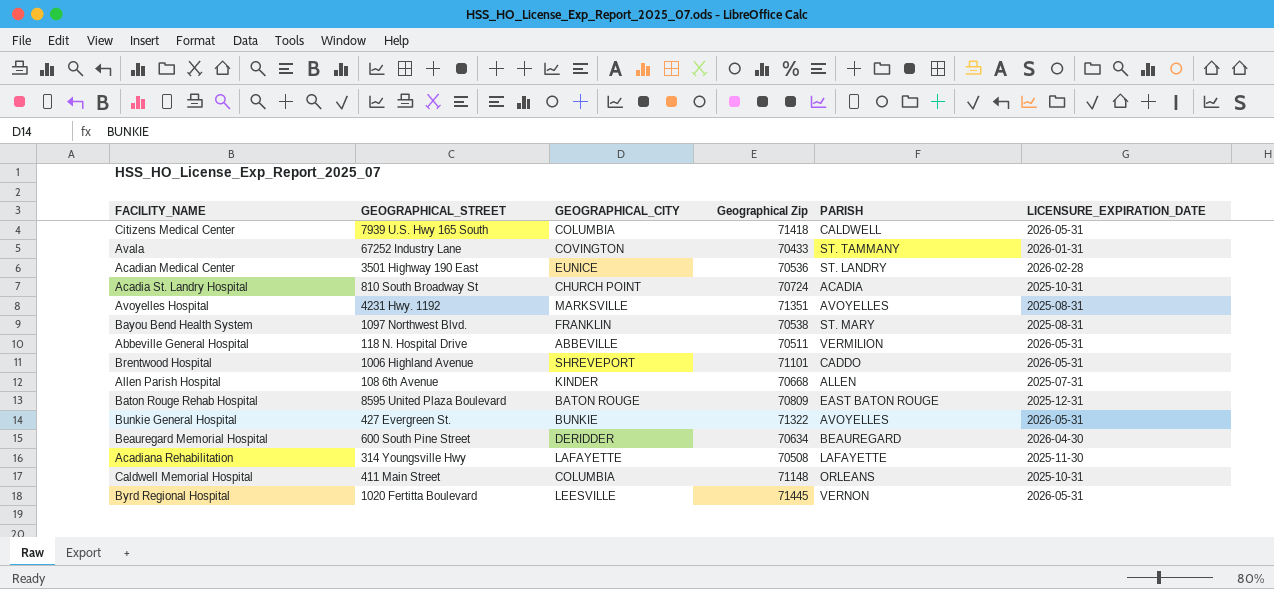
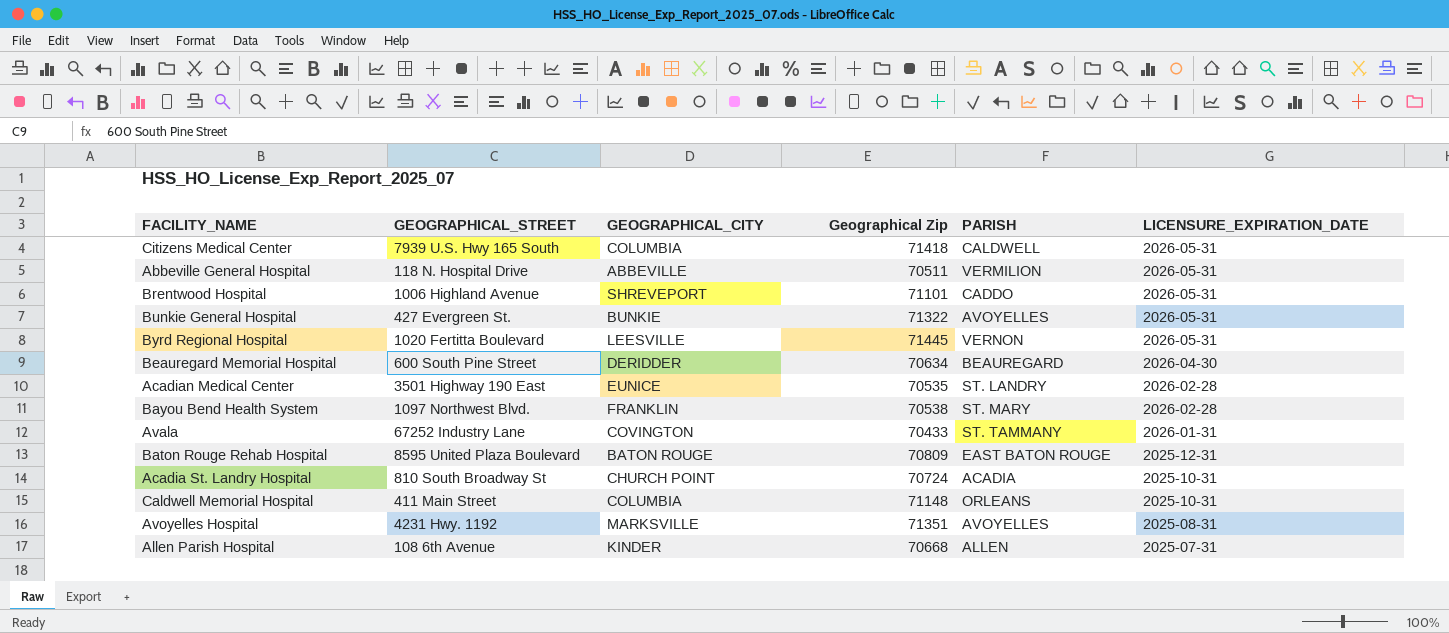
row order: none -> LICENSURE_EXPIRATION_DATE descending
row Acadiana Rehabilitation: 314 Youngsville Hwy | LAFAYETTE | 70508 | LAFAYETTE | 2025-11-30 -> none
Acadian Medical Center | Geographical Zip: 70536 -> 70535
Bayou Bend Health System | LICENSURE_EXPIRATION_DATE: 2025-08-31 -> 2026-02-28

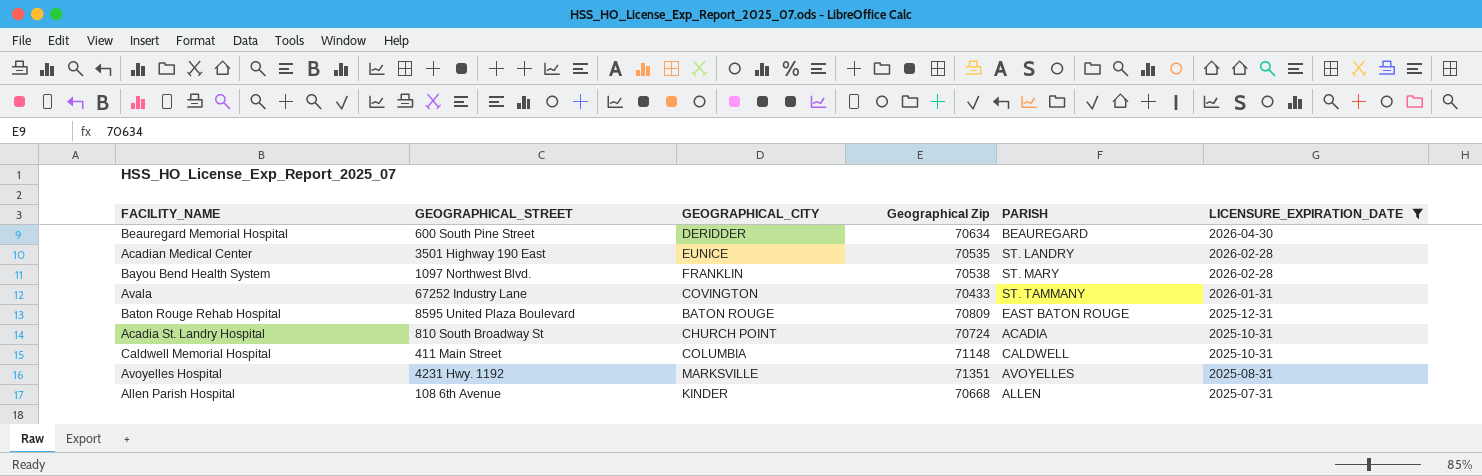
filter: none -> LICENSURE_EXPIRATION_DATE != 2026-05-31
Caldwell Memorial Hospital | PARISH: ORLEANS -> CALDWELL

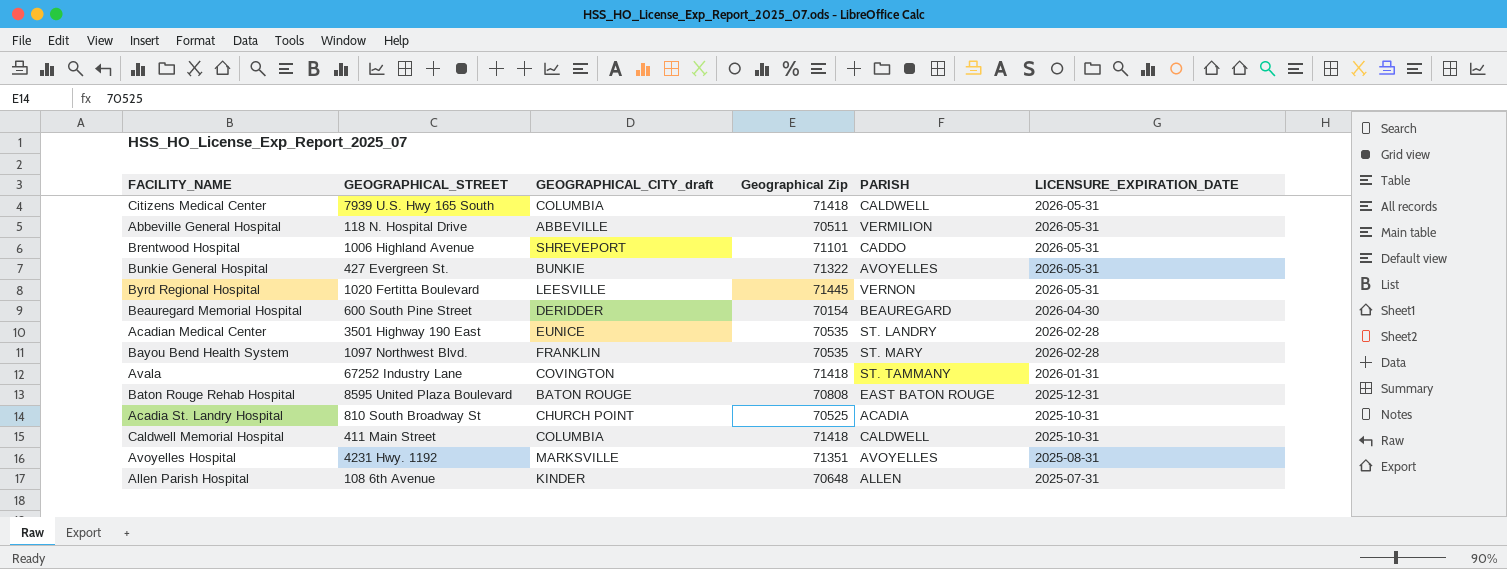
filter: LICENSURE_EXPIRATION_DATE != 2026-05-31 -> none
column name: GEOGRAPHICAL_CITY -> GEOGRAPHICAL_CITY_draft
Beauregard Memorial Hospital | Geographical Zip: 70634 -> 70154
Bayou Bend Health System | Geographical Zip: 70538 -> 70535
Avala | Geographical Zip: 70433 -> 71418
Baton Rouge Rehab Hospital | Geographical Zip: 70809 -> 70808
Acadia St. Landry Hospital | Geographical Zip: 70724 -> 70525
Caldwell Memorial Hospital | Geographical Zip: 71148 -> 71418
Allen Parish Hospital | Geographical Zip: 70668 -> 70648

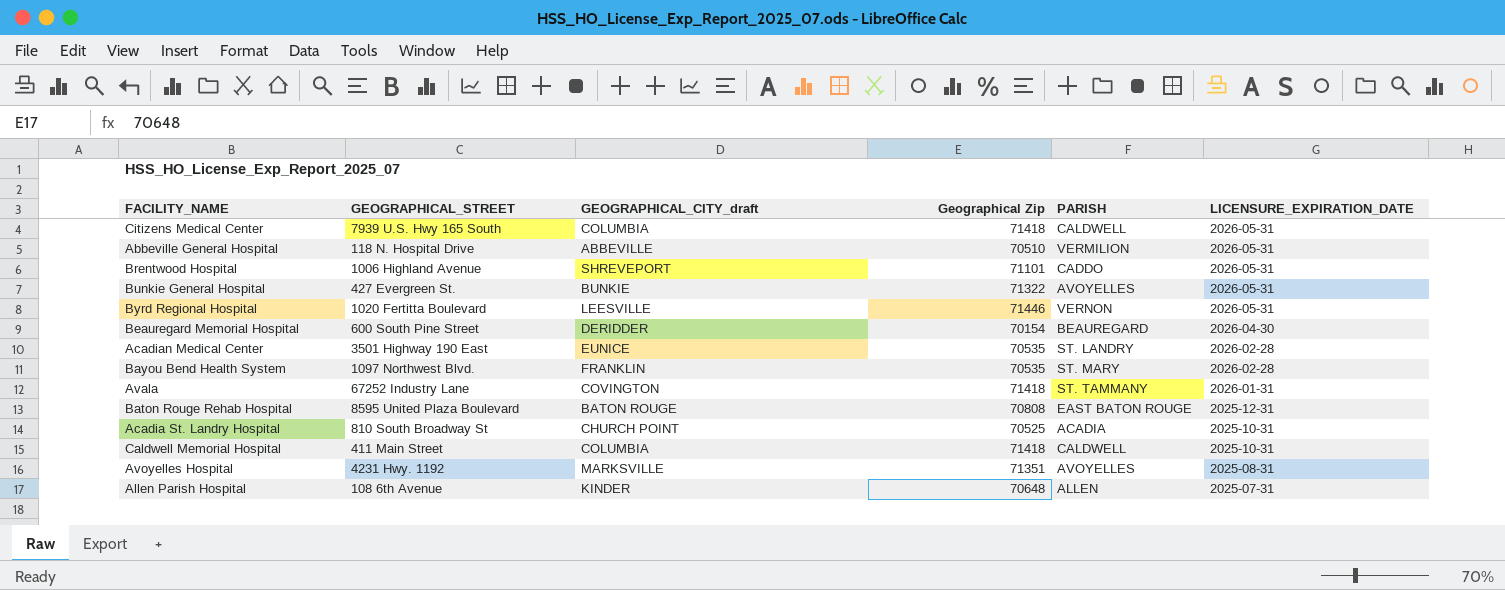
Abbeville General Hospital | Geographical Zip: 70511 -> 70510
Byrd Regional Hospital | Geographical Zip: 71445 -> 71446

